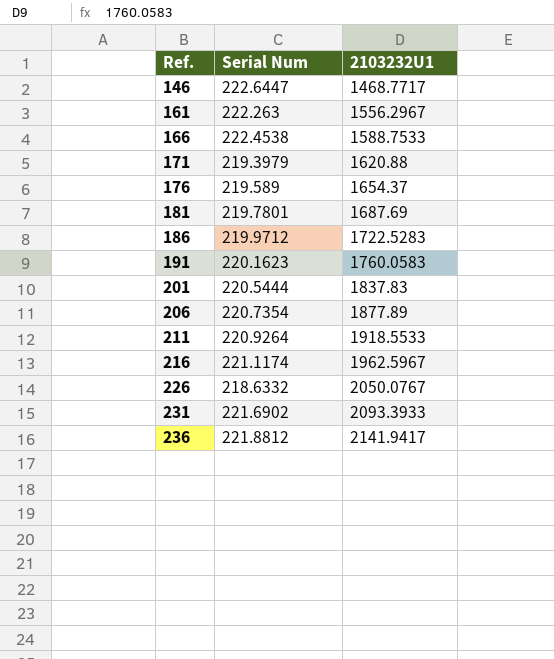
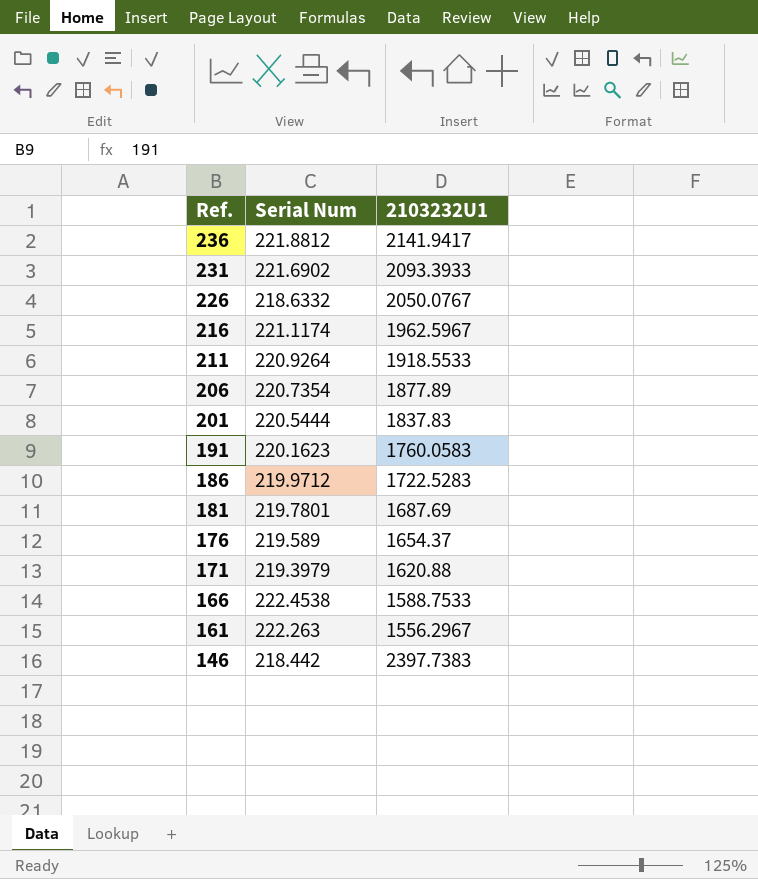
row order: Ref. ascending -> Ref. descending
146 | Serial Num: 222.6447 -> 218.442
146 | 2103232U1: 1468.7717 -> 2397.7383

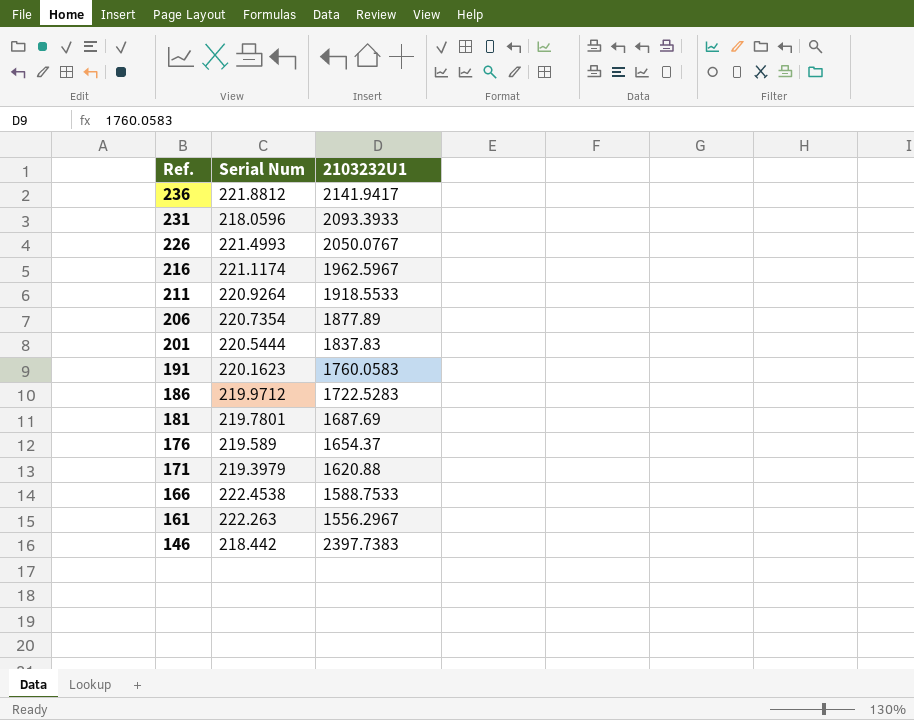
231 | Serial Num: 221.6902 -> 218.0596
226 | Serial Num: 218.6332 -> 221.4993

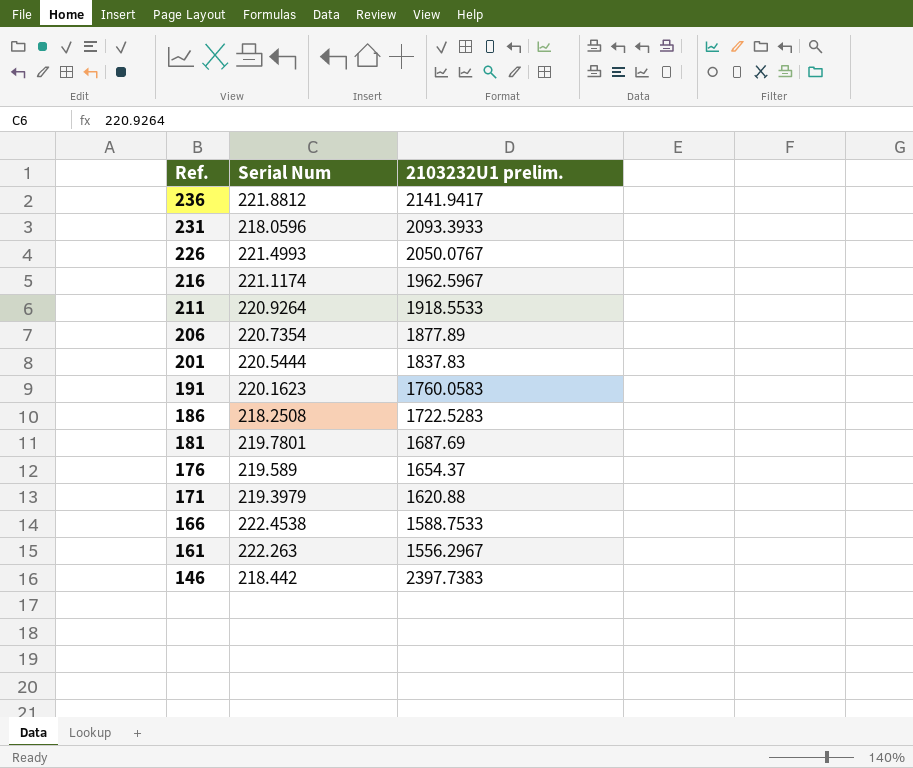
column name: 2103232U1 -> 2103232U1 prelim.
186 | Serial Num: 219.9712 -> 218.2508

